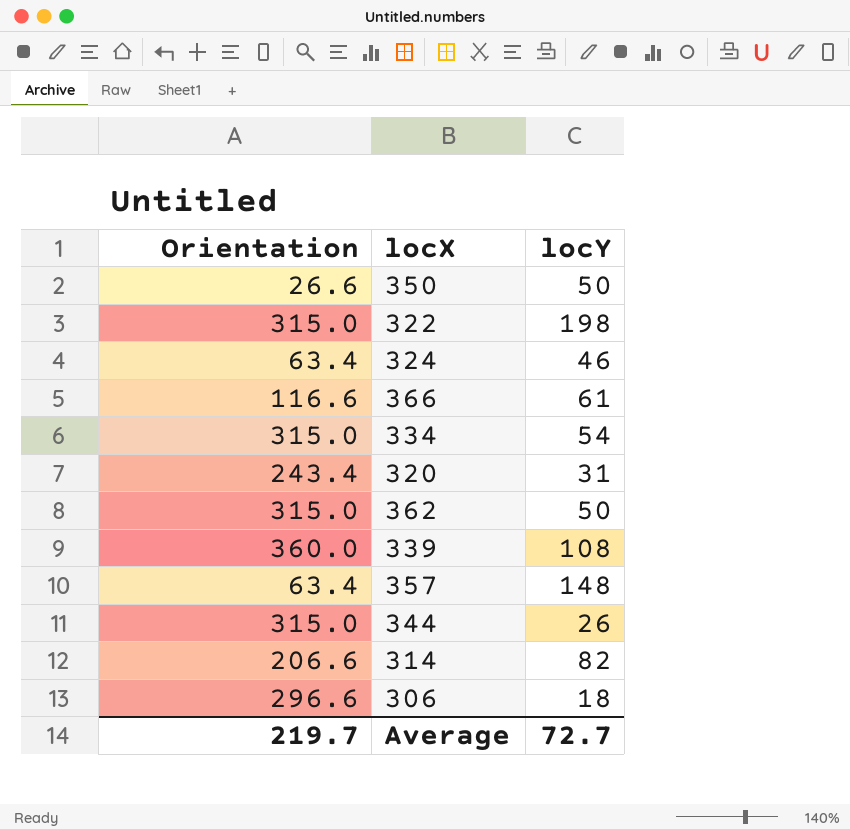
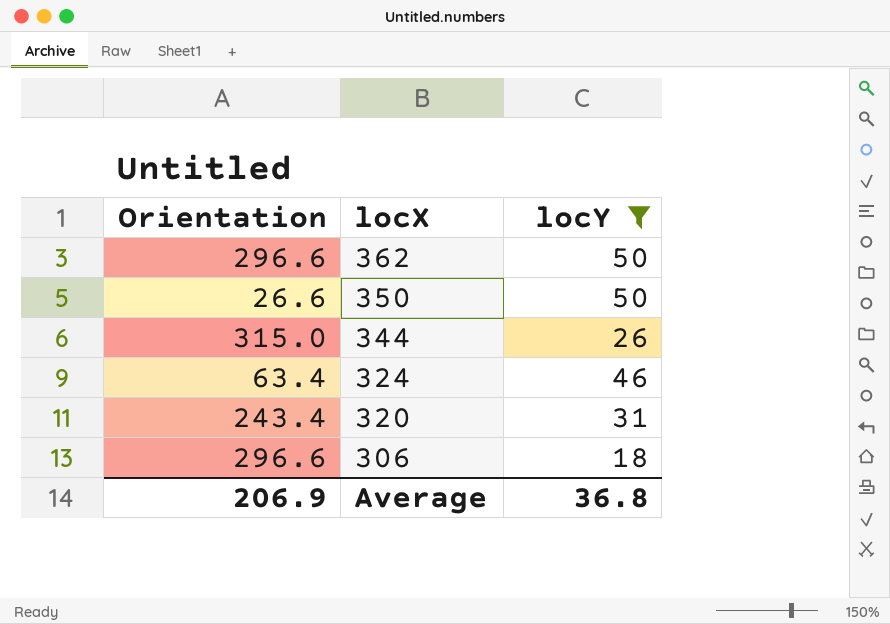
filter: none -> locY <= 50
row order: none -> locX descending
362 | Orientation: 315.0 -> 296.6
Average | Orientation: 219.7 -> 206.9
Average | locY: 72.7 -> 36.8

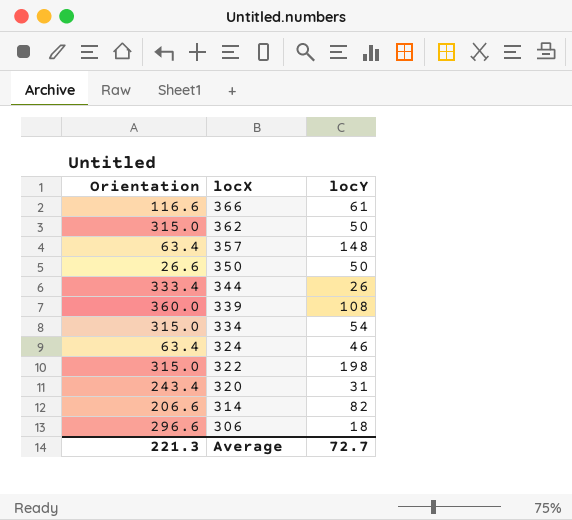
filter: locY <= 50 -> none
362 | Orientation: 296.6 -> 315.0
344 | Orientation: 315.0 -> 333.4
Average | Orientation: 206.9 -> 221.3
Average | locY: 36.8 -> 72.7

